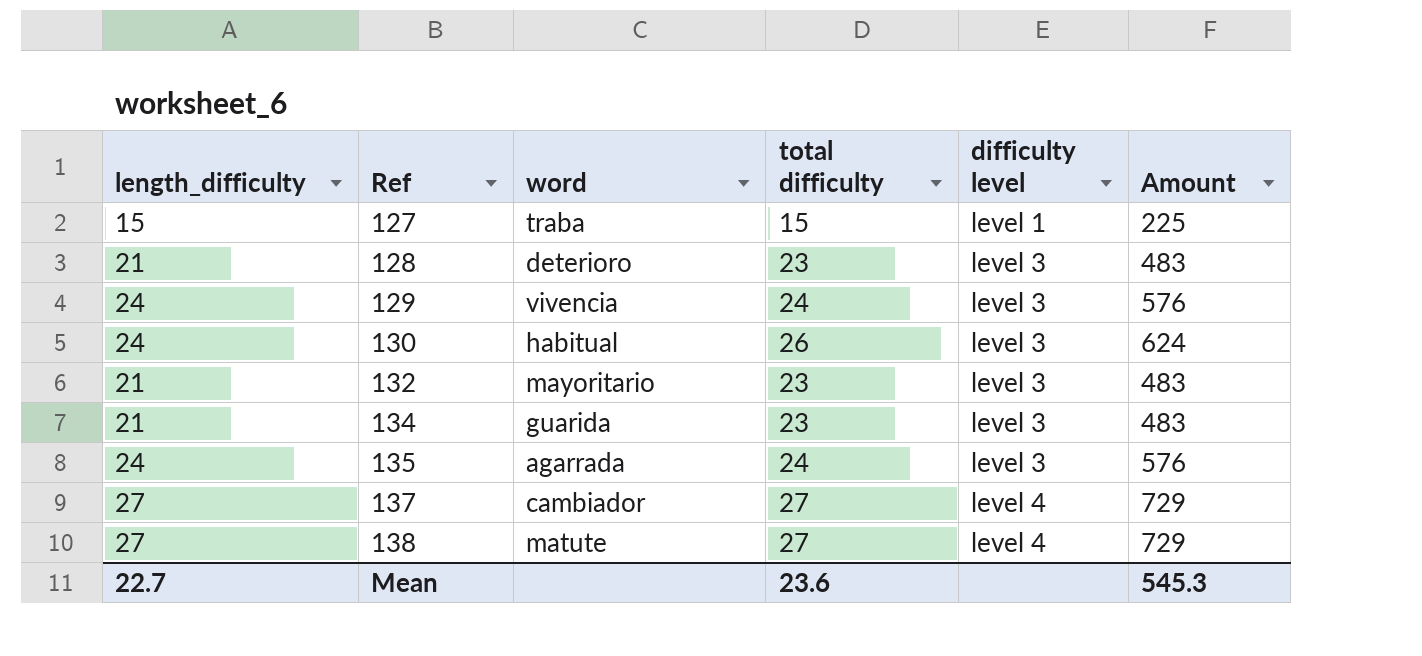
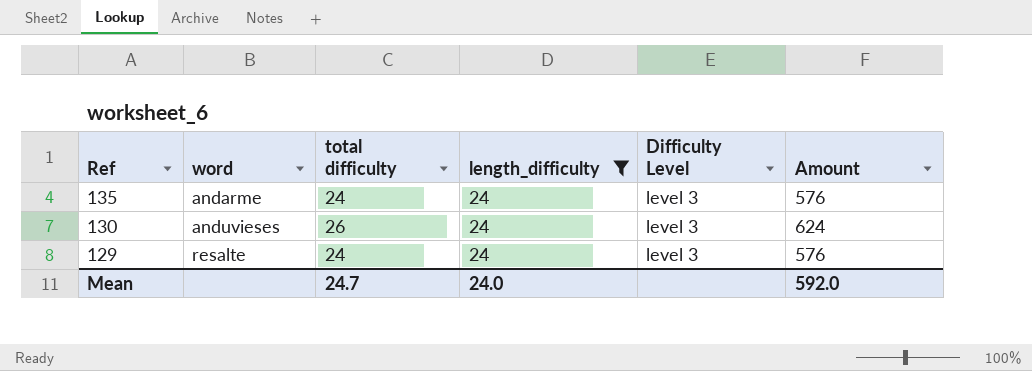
filter: none -> length_difficulty = 24
row order: Ref ascending -> Ref descending
column length_difficulty | position: 1 -> 4
column name: difficulty level -> Difficulty Level
135 | word: agarrada -> andarme
130 | word: habitual -> anduvieses
129 | word: vivencia -> resalte
Mean | total difficulty: 23.6 -> 24.7
Mean | length_difficulty: 22.7 -> 24.0
Mean | Amount: 545.3 -> 592.0

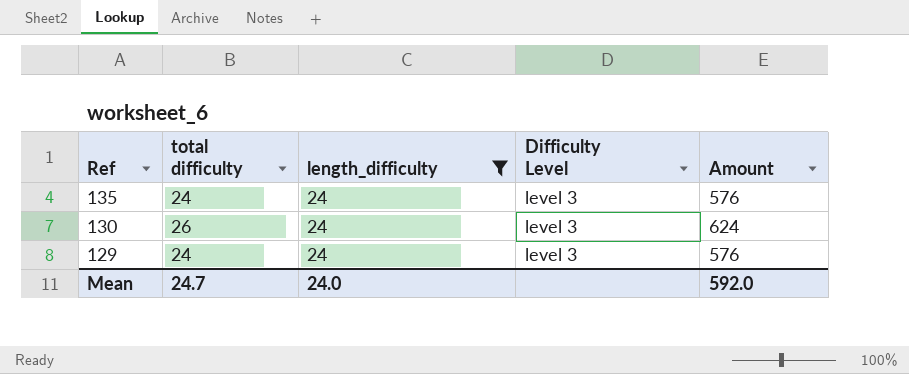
column word | position: 2 -> none

